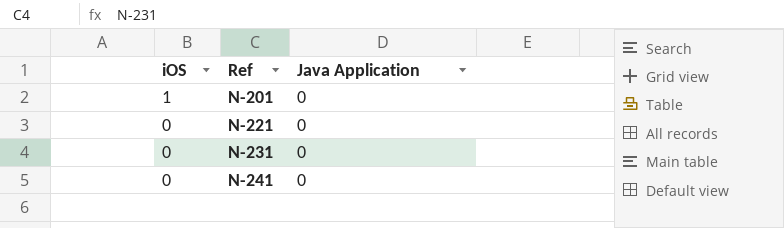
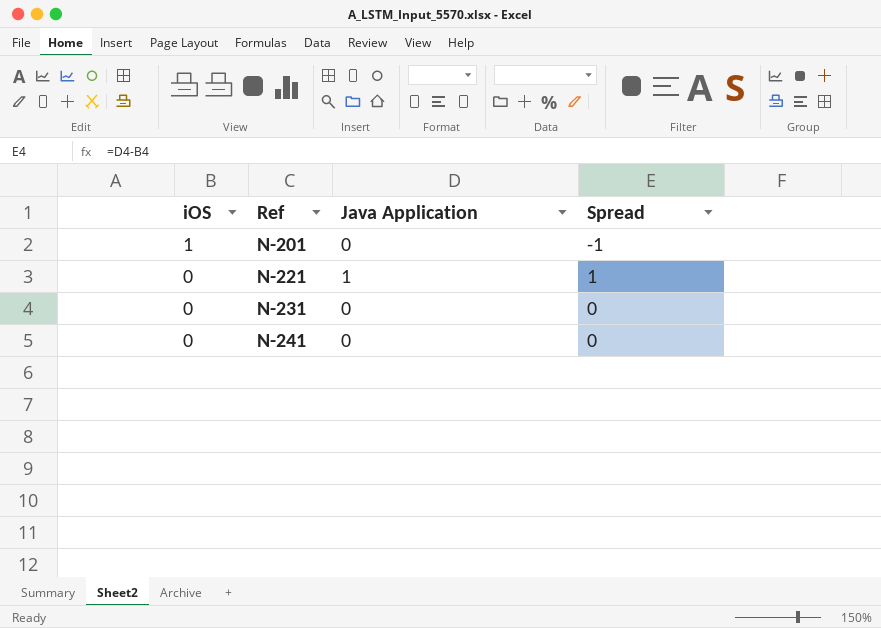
column Spread | formula: none -> [Java Application] - [iOS]
N-221 | Java Application: 0 -> 1

